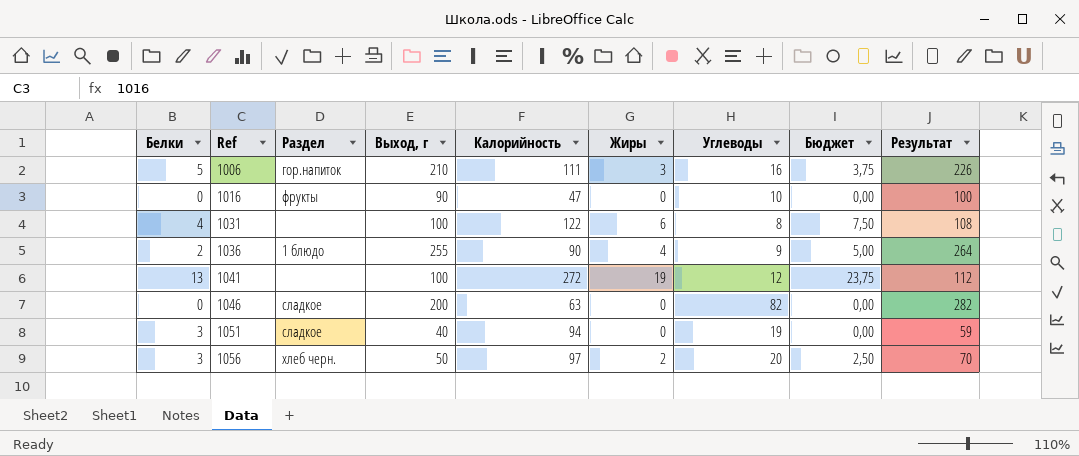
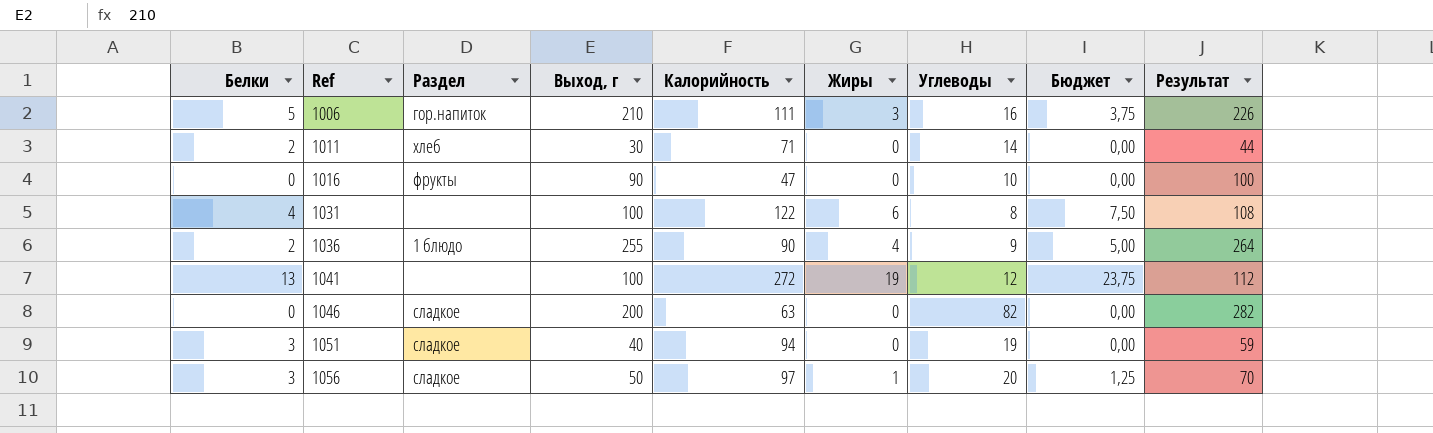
row 1011: none -> 2 | хлеб | 30 | 71 | 0 | 14 | 0,00 | 44
1056 | Раздел: хлеб черн. -> сладкое
1056 | Жиры: 2 -> 1
1056 | Бюджет: 2,50 -> 1,25

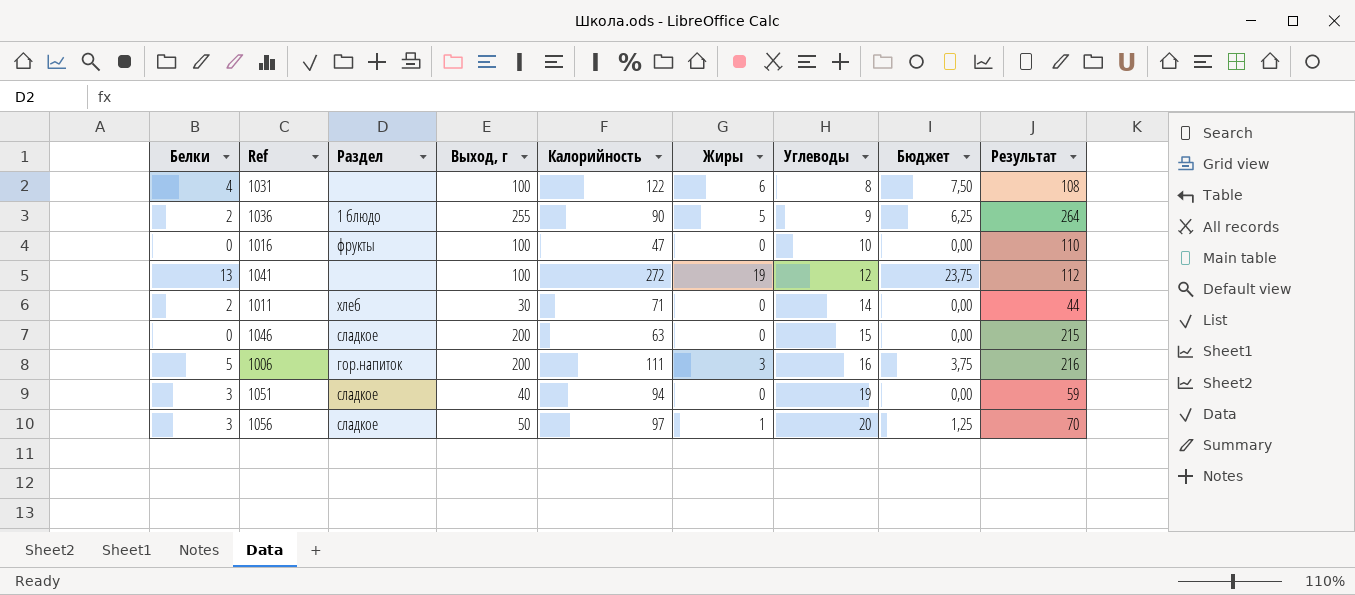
row order: Ref ascending -> Углеводы ascending
1036 | Жиры: 4 -> 5
1036 | Бюджет: 5,00 -> 6,25
1016 | Выход, г: 90 -> 100
1016 | Результат: 100 -> 110
1046 | Углеводы: 82 -> 15
1046 | Результат: 282 -> 215
1006 | Выход, г: 210 -> 200
1006 | Результат: 226 -> 216

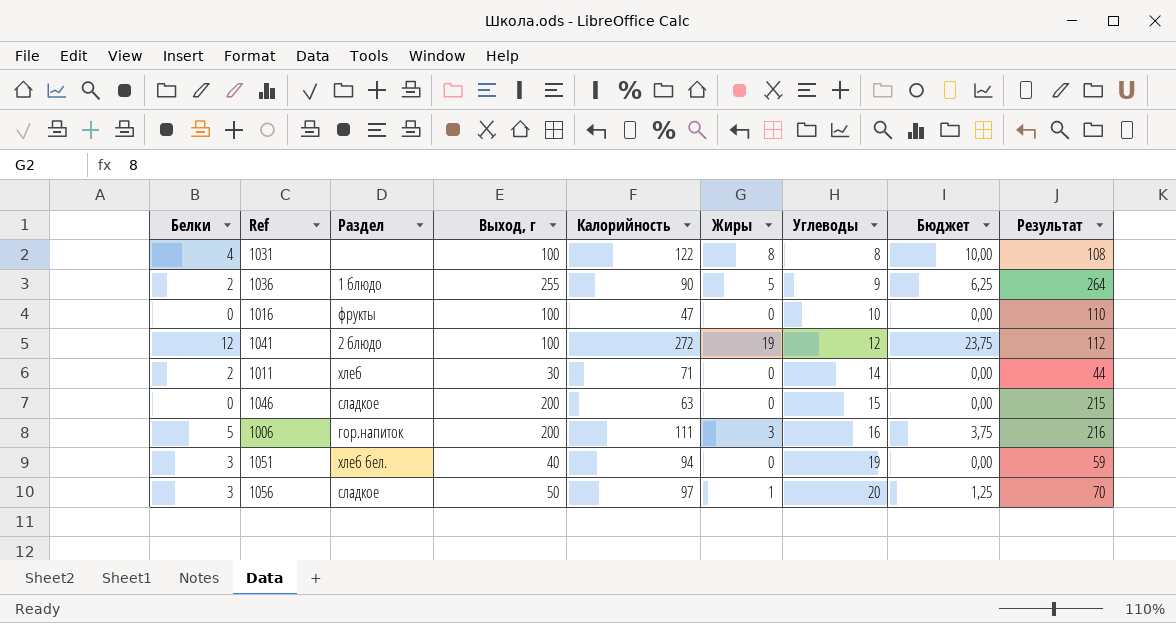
1031 | Жиры: 6 -> 8
1031 | Бюджет: 7,50 -> 10,00
1041 | Белки: 13 -> 12
1041 | Раздел: none -> 2 блюдо
1051 | Раздел: сладкое -> хлеб бел.

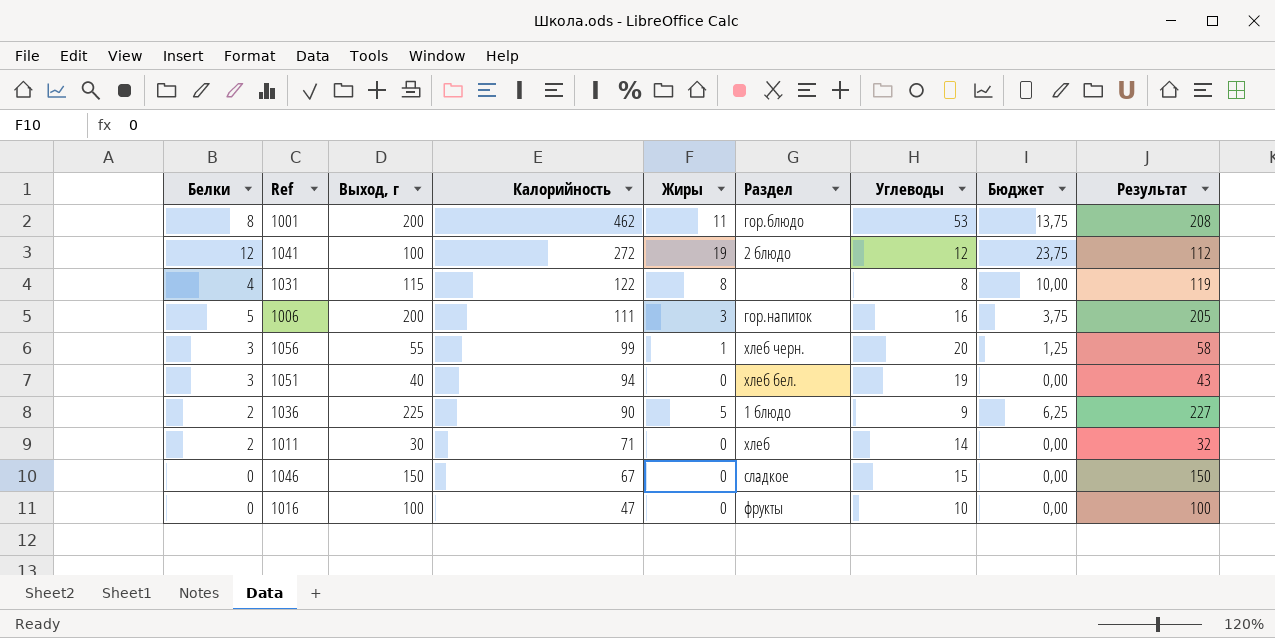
row order: Углеводы ascending -> Калорийность descending
column Раздел | position: 3 -> 6
column Результат | formula: [Выход, г] + [Углеводы] -> [Белки] + [Выход, г]
row 1001: none -> 8 | 200 | 462 | 11 | гор.блюдо | 53 | 13,75 | 208
1031 | Выход, г: 100 -> 115
1056 | Выход, г: 50 -> 55
1056 | Калорийность: 97 -> 99
1056 | Раздел: сладкое -> хлеб черн.
1036 | Выход, г: 255 -> 225
1046 | Выход, г: 200 -> 150
1046 | Калорийность: 63 -> 67

